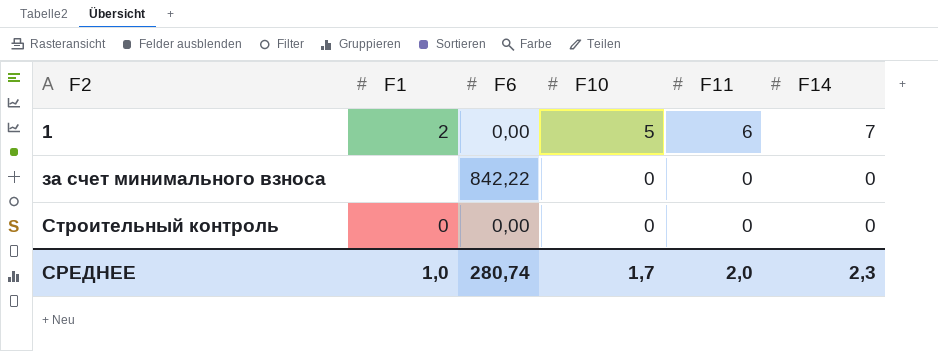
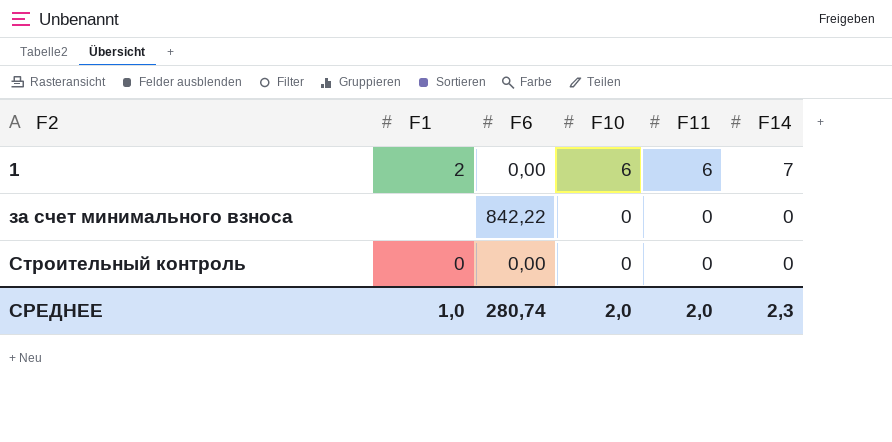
1 | F10: 5 -> 6
СРЕДНЕЕ | F10: 1,7 -> 2,0

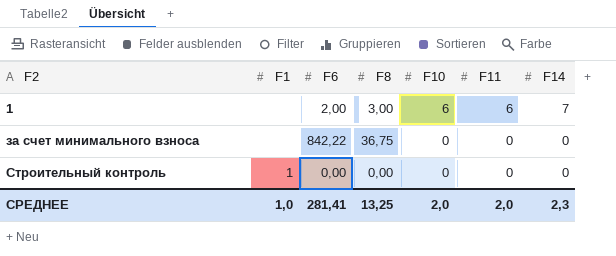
column F8 | position: none -> 4
1 | F1: 2 -> none
1 | F6: 0,00 -> 2,00
Строительный контроль | F1: 0 -> 1
СРЕДНЕЕ | F6: 280,74 -> 281,41

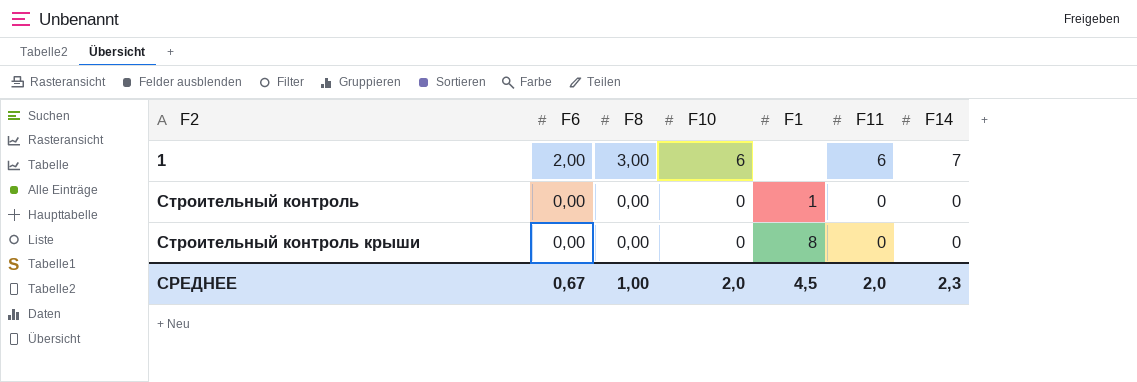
column F1 | position: 2 -> 5
row за счет минимального взноса: none | 842,22 | 36,75 | 0 | 0 | 0 -> none
row Строительный контроль крыши: none -> 0,00 | 0,00 | 0 | 8 | 0 | 0
СРЕДНЕЕ | F6: 281,41 -> 0,67
СРЕДНЕЕ | F8: 13,25 -> 1,00
СРЕДНЕЕ | F1: 1,0 -> 4,5

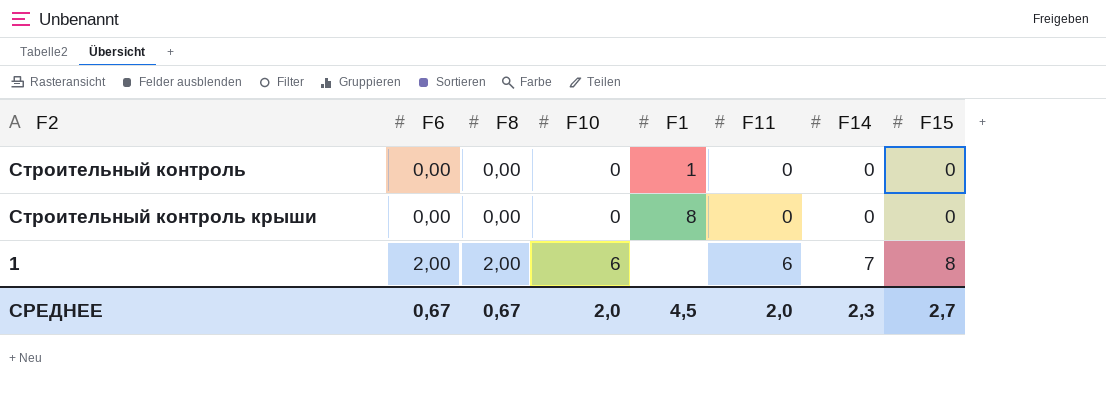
row order: F2 ascending -> F6 ascending
column F15 | position: none -> 8
1 | F8: 3,00 -> 2,00
СРЕДНЕЕ | F8: 1,00 -> 0,67

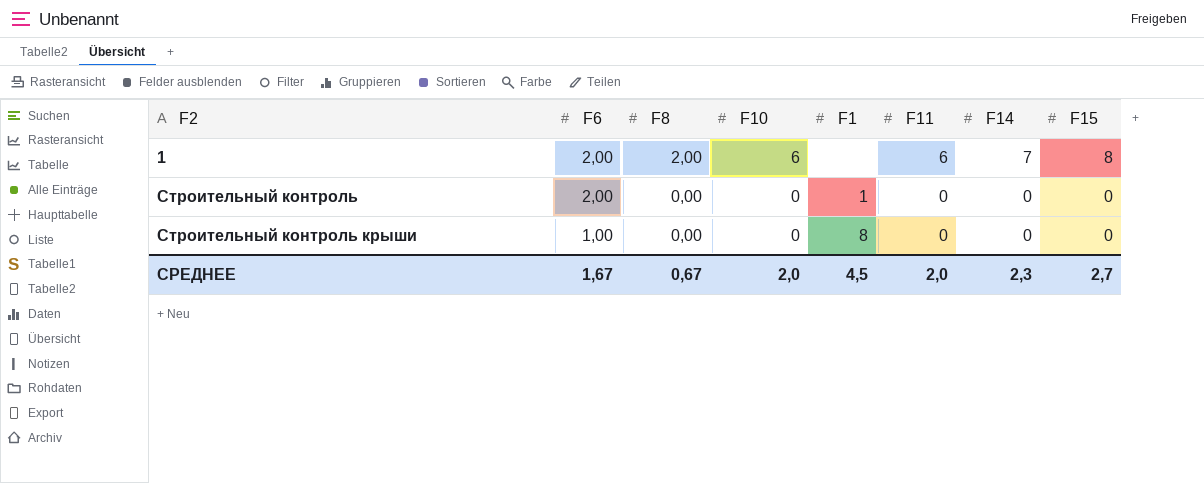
row order: F6 ascending -> F2 ascending
Строительный контроль | F6: 0,00 -> 2,00
Строительный контроль крыши | F6: 0,00 -> 1,00
СРЕДНЕЕ | F6: 0,67 -> 1,67

